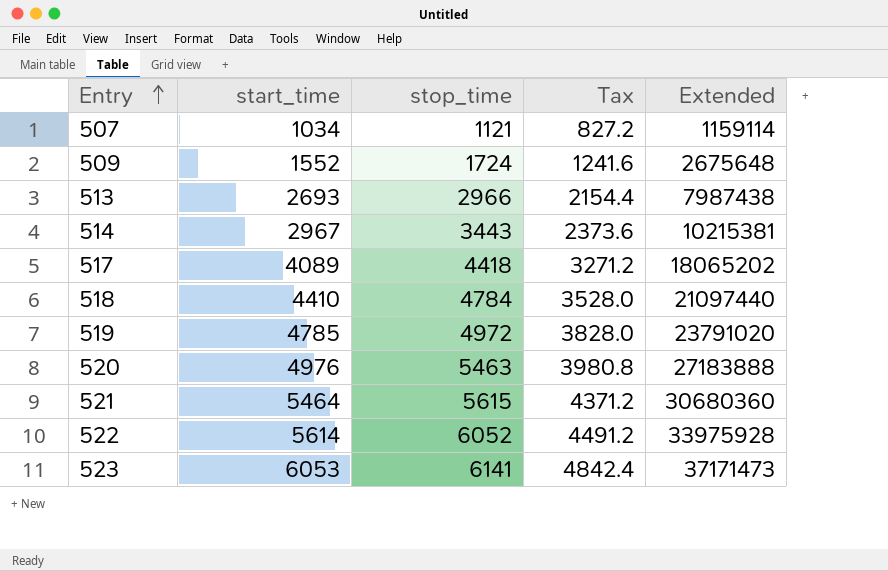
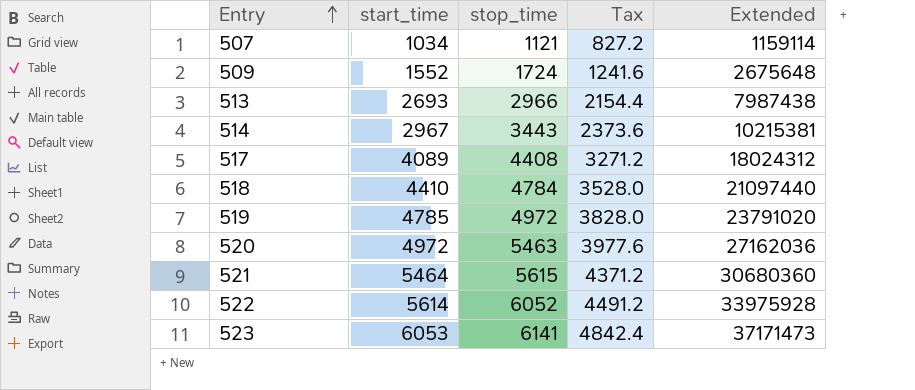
517 | stop_time: 4418 -> 4408
517 | Extended: 18065202 -> 18024312
520 | start_time: 4976 -> 4972
520 | Tax: 3980.8 -> 3977.6
520 | Extended: 27183888 -> 27162036

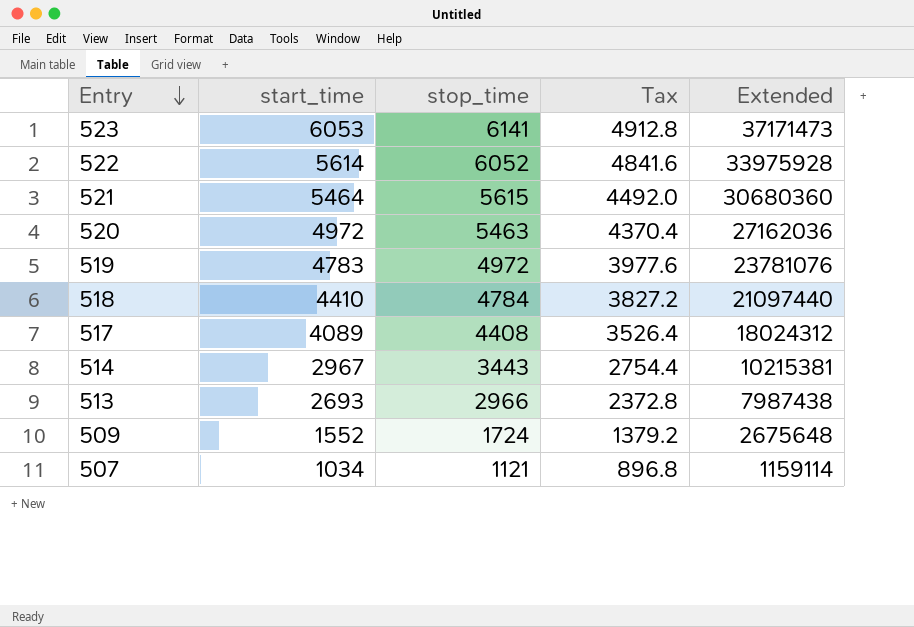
row order: Entry ascending -> Entry descending
column Tax | formula: [start_time] * 0.8 -> [stop_time] * 0.8
519 | start_time: 4785 -> 4783
519 | Extended: 23791020 -> 23781076

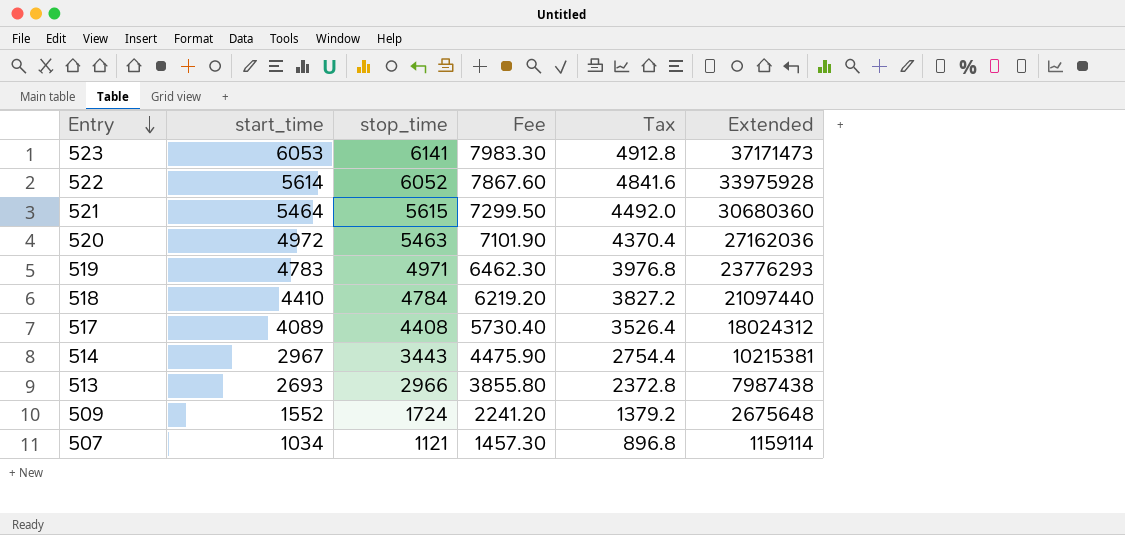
column Fee | formula: none -> [stop_time] * 1.3
519 | stop_time: 4972 -> 4971
519 | Tax: 3977.6 -> 3976.8
519 | Extended: 23781076 -> 23776293

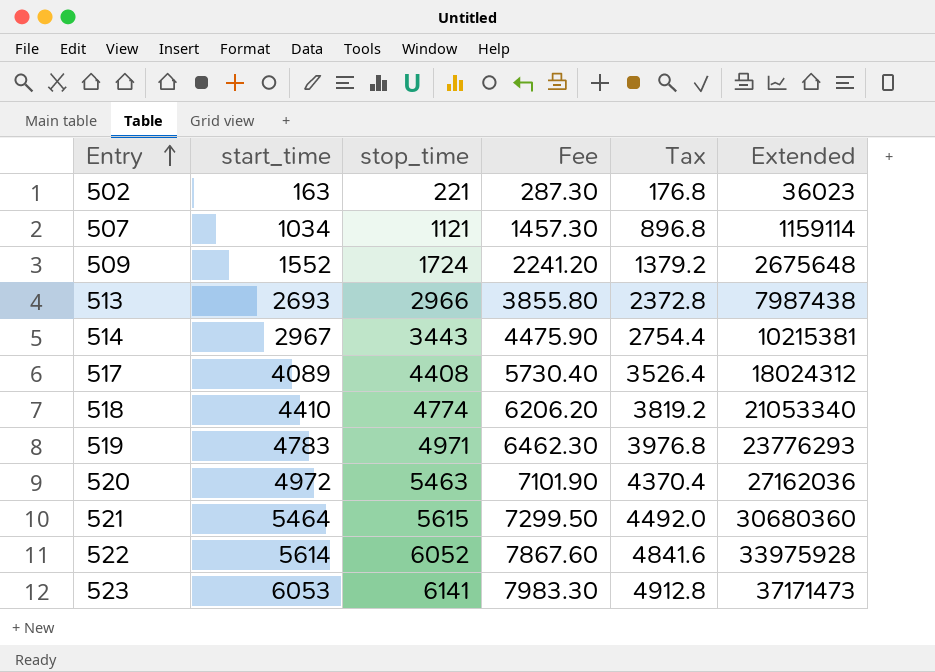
row order: Entry descending -> Entry ascending
row 502: none -> 163 | 221 | 287.30 | 176.8 | 36023
518 | stop_time: 4784 -> 4774
518 | Fee: 6219.20 -> 6206.20
518 | Tax: 3827.2 -> 3819.2
518 | Extended: 21097440 -> 21053340

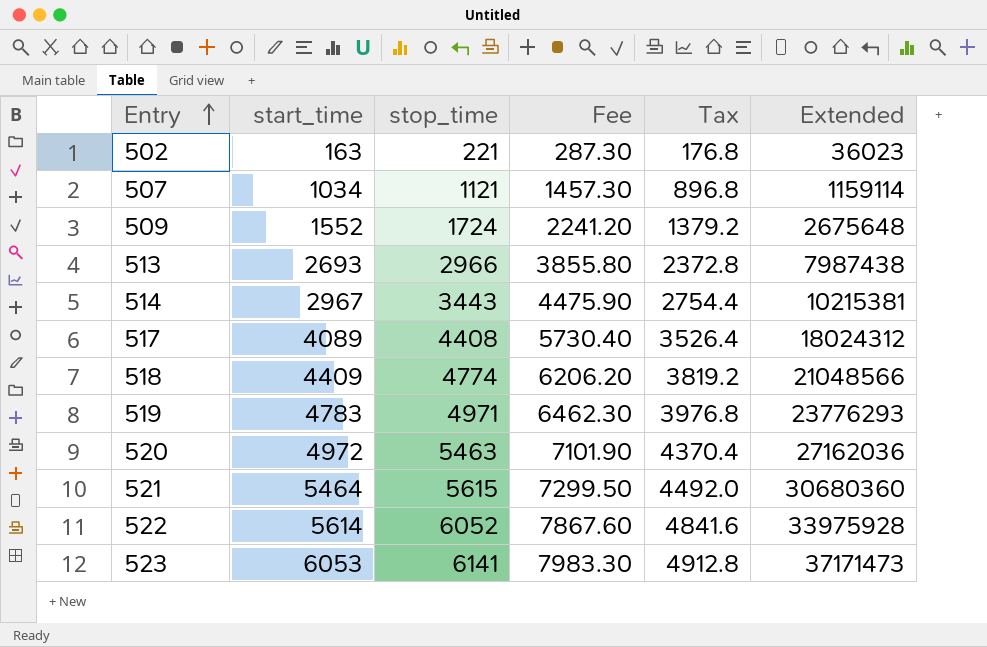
518 | start_time: 4410 -> 4409
518 | Extended: 21053340 -> 21048566

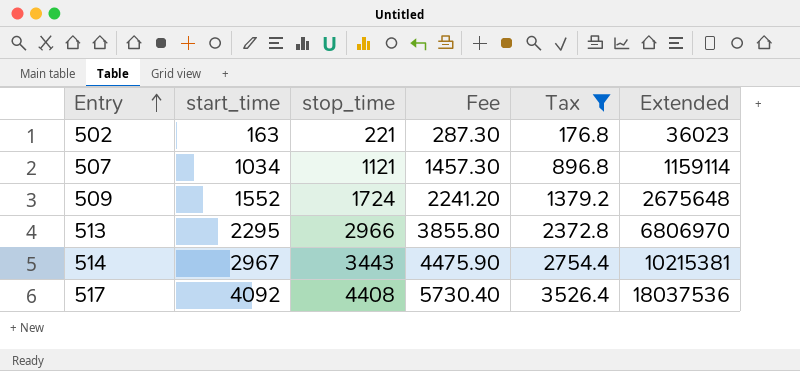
filter: none -> Tax <= 3526.4
513 | start_time: 2693 -> 2295
513 | Extended: 7987438 -> 6806970
517 | start_time: 4089 -> 4092
517 | Extended: 18024312 -> 18037536

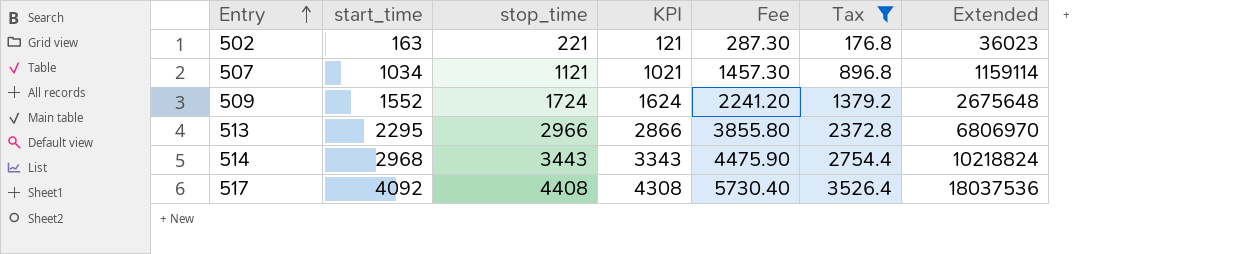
column KPI | formula: none -> [stop_time] - 100
514 | start_time: 2967 -> 2968
514 | Extended: 10215381 -> 10218824

